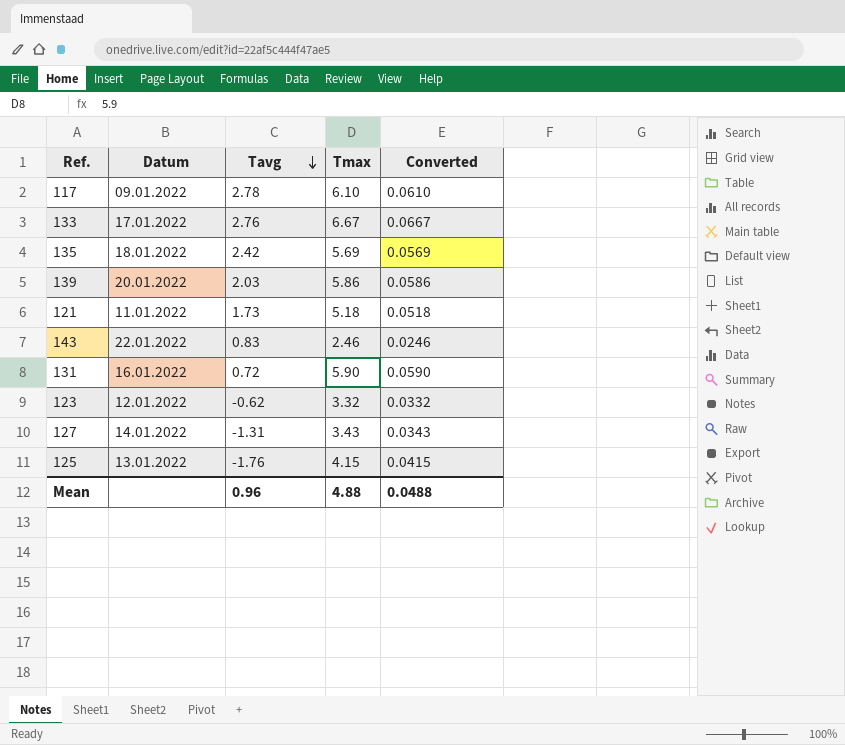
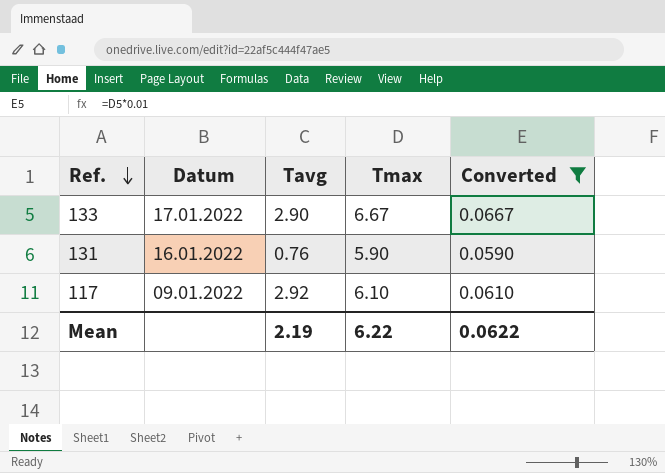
filter: none -> Converted >= 0.0590
row order: Tavg descending -> Ref. descending
133 | Tavg: 2.76 -> 2.90
131 | Tavg: 0.72 -> 0.76
117 | Tavg: 2.78 -> 2.92
Mean | Tavg: 0.96 -> 2.19
Mean | Tmax: 4.88 -> 6.22
Mean | Converted: 0.0488 -> 0.0622

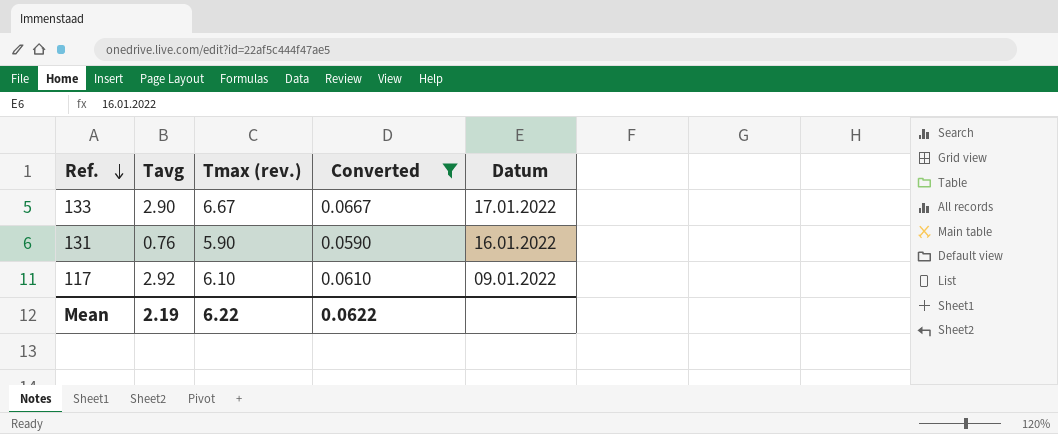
column name: Tmax -> Tmax (rev.)
column Datum | position: 2 -> 5

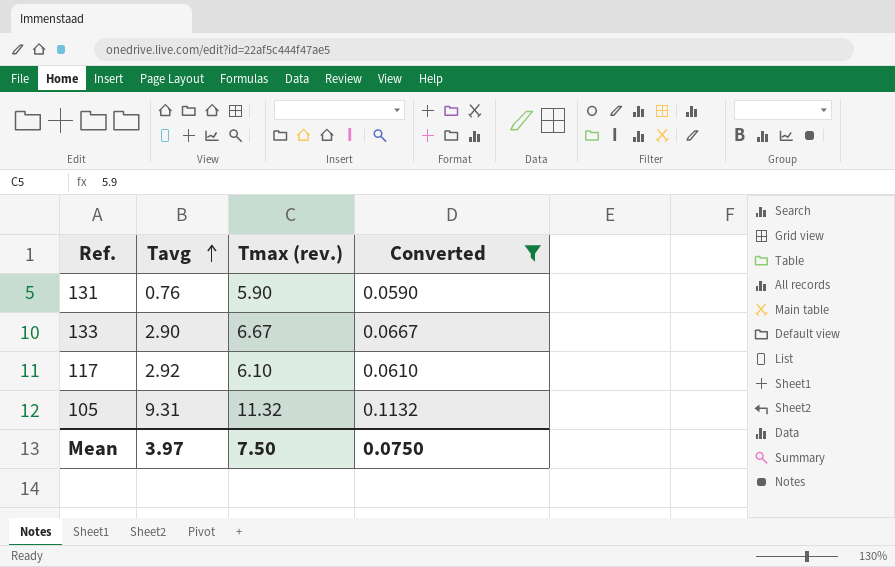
row order: Ref. descending -> Tavg ascending
column Datum | position: 5 -> none
row 105: none -> 9.31 | 11.32 | 0.1132
Mean | Tavg: 2.19 -> 3.97
Mean | Tmax (rev.): 6.22 -> 7.50
Mean | Converted: 0.0622 -> 0.0750

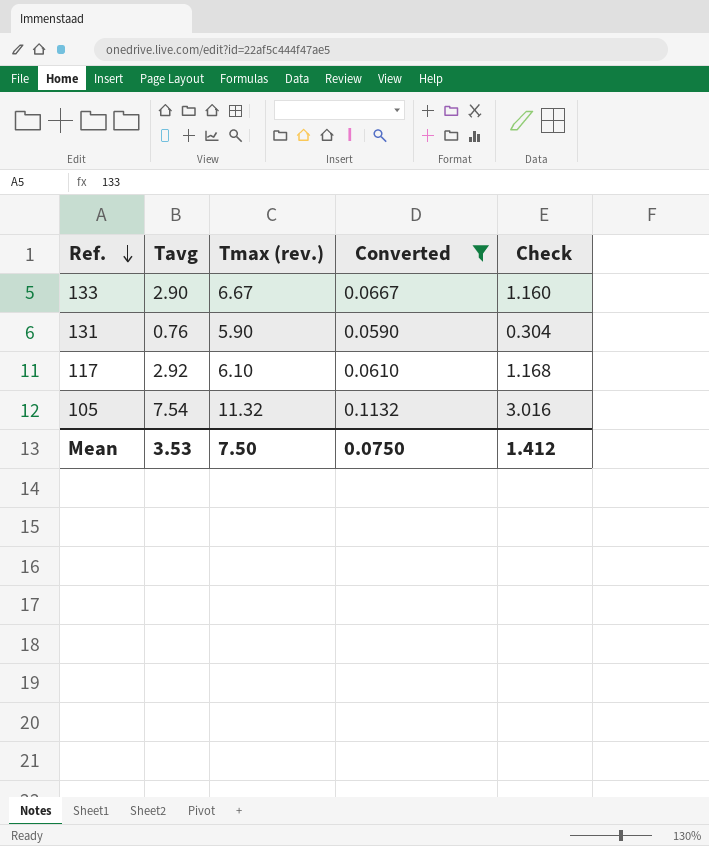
row order: Tavg ascending -> Ref. descending
column Check | formula: none -> [Tavg] * 0.4
105 | Tavg: 9.31 -> 7.54
Mean | Tavg: 3.97 -> 3.53

